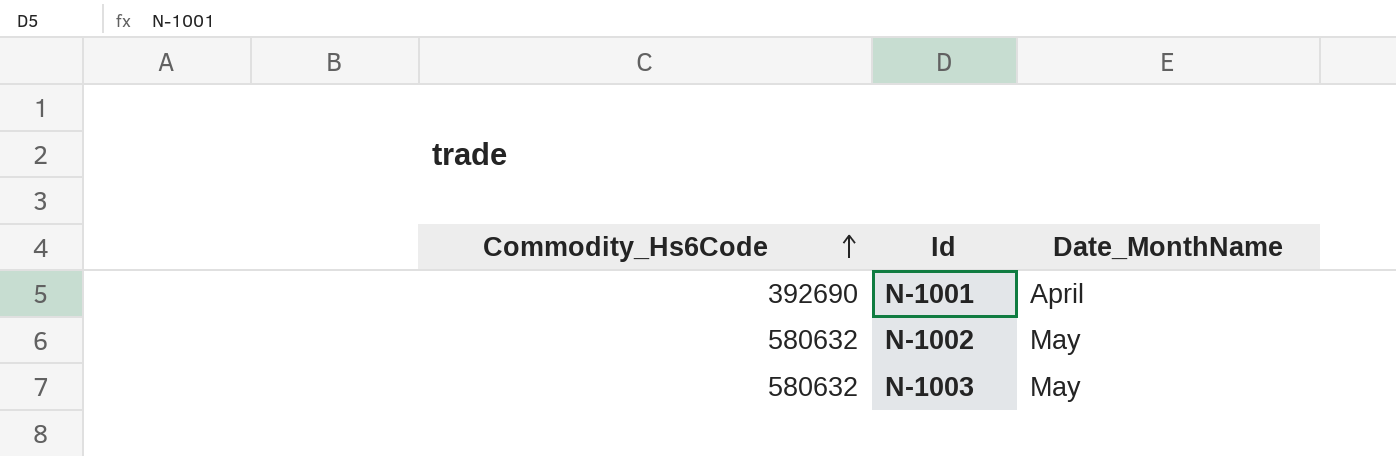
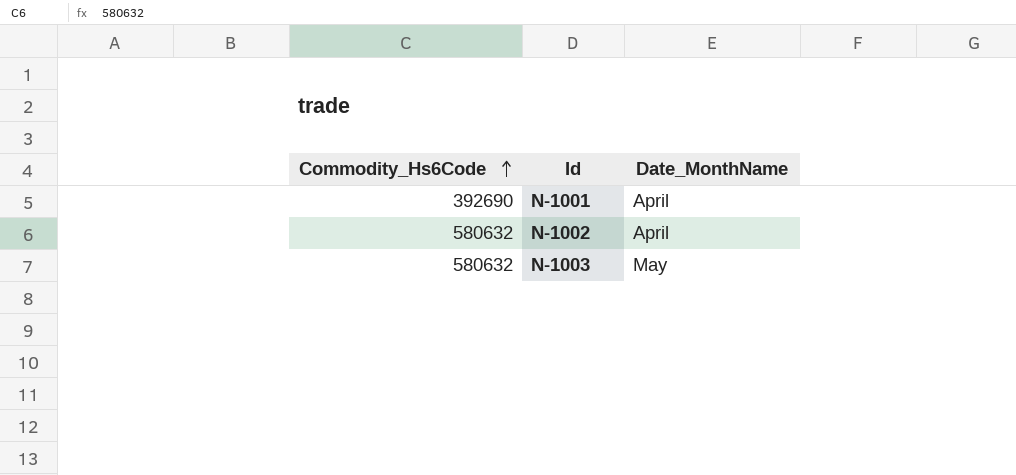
N-1002 | Date_MonthName: May -> April

